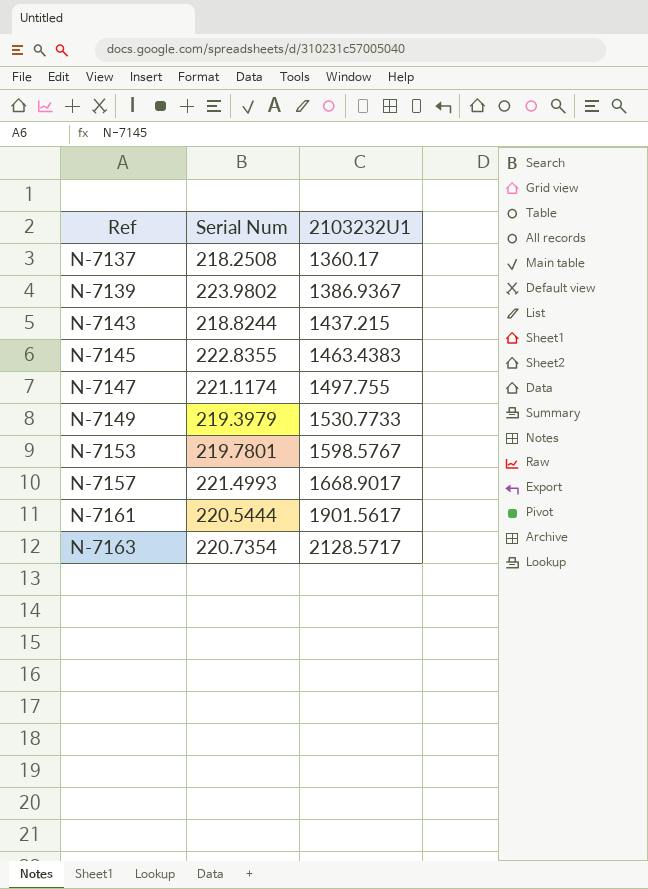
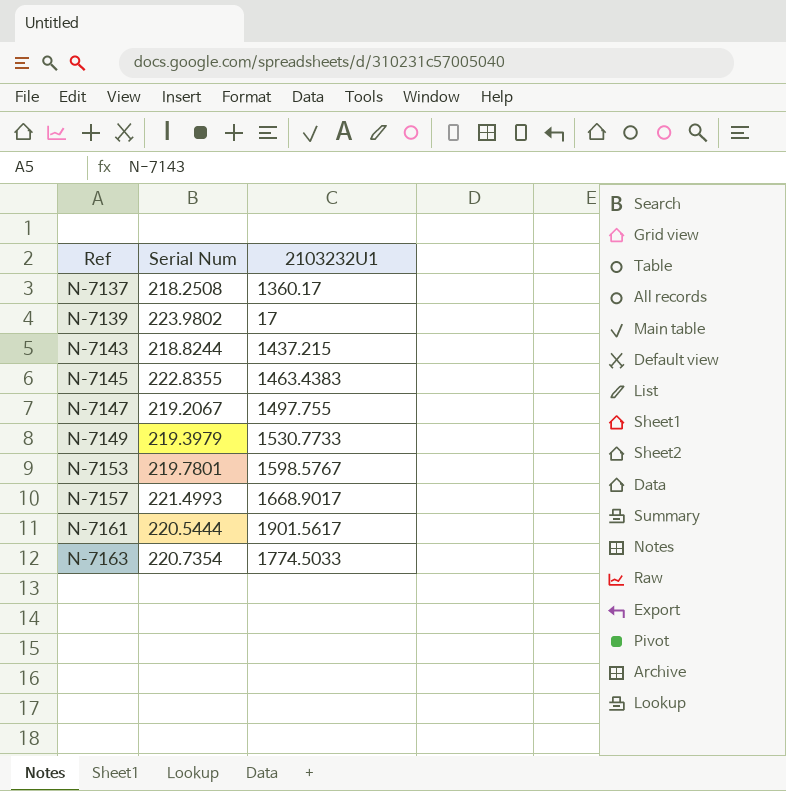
N-7139 | 2103232U1: 1386.9367 -> 17
N-7147 | Serial Num: 221.1174 -> 219.2067
N-7163 | 2103232U1: 2128.5717 -> 1774.5033

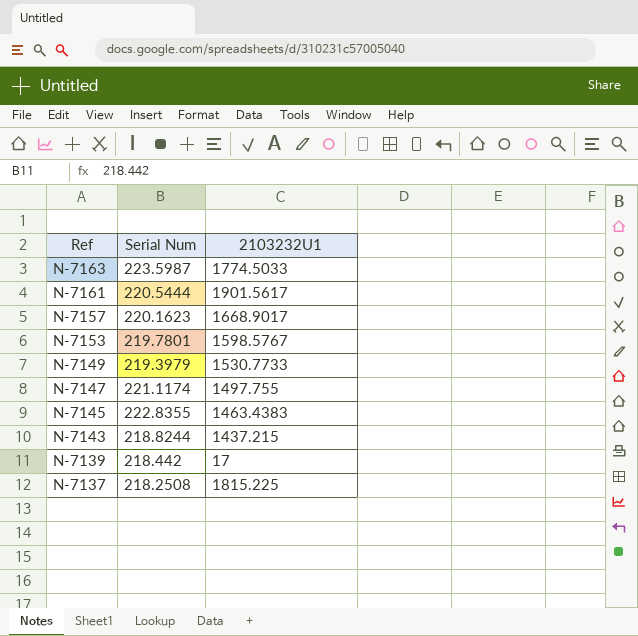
row order: Ref ascending -> Ref descending
N-7163 | Serial Num: 220.7354 -> 223.5987
N-7157 | Serial Num: 221.4993 -> 220.1623
N-7147 | Serial Num: 219.2067 -> 221.1174
N-7139 | Serial Num: 223.9802 -> 218.442
N-7137 | 2103232U1: 1360.17 -> 1815.225

